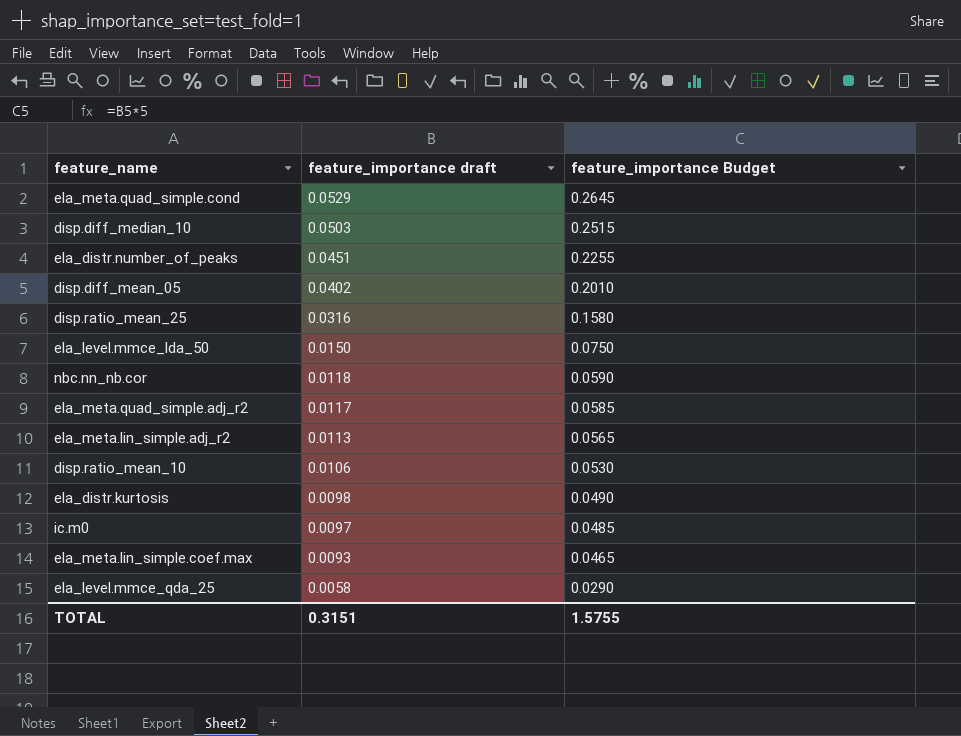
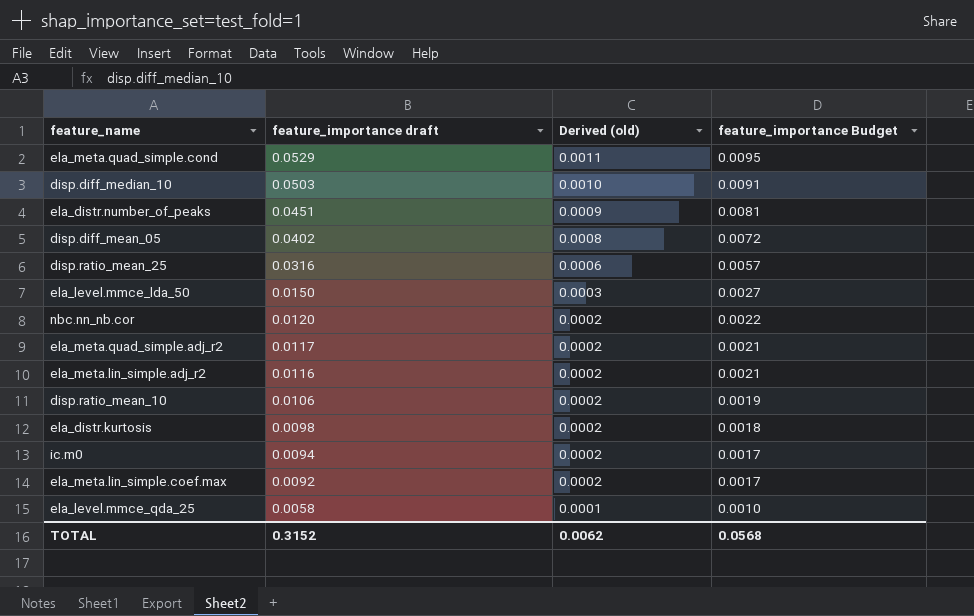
column Derived (old) | formula: none -> [feature_importance draft] * 0.02
column feature_importance Budget | formula: [feature_importance draft] * 5 -> [feature_importance draft] * 0.18
nbc.nn_nb.cor | feature_importance draft: 0.0118 -> 0.0120
ela_meta.lin_simple.adj_r2 | feature_importance draft: 0.0113 -> 0.0116
ic.m0 | feature_importance draft: 0.0097 -> 0.0094
ela_meta.lin_simple.coef.max | feature_importance draft: 0.0093 -> 0.0092
TOTAL | feature_importance draft: 0.3151 -> 0.3152
TOTAL | feature_importance Budget: 1.5755 -> 0.0568

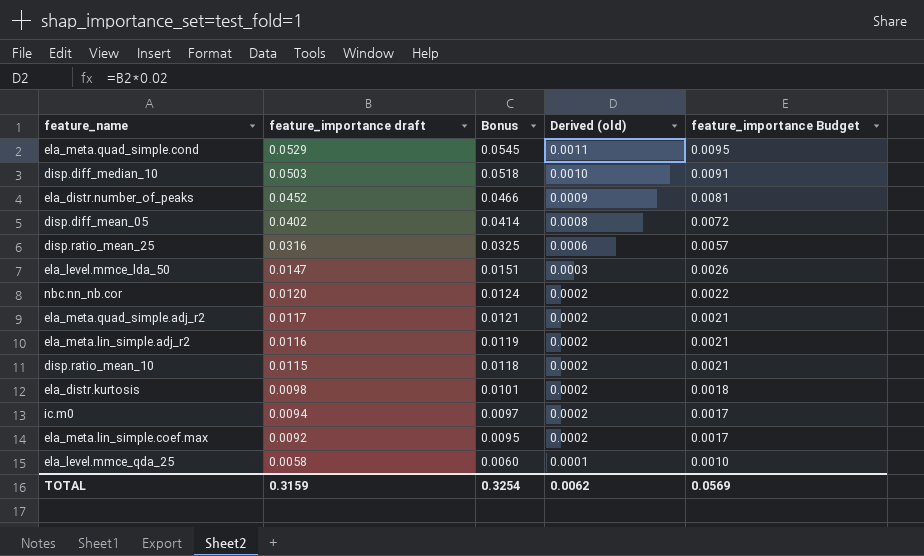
column Bonus | formula: none -> [feature_importance draft] * 1.03
ela_distr.number_of_peaks | feature_importance draft: 0.0451 -> 0.0452
ela_level.mmce_lda_50 | feature_importance draft: 0.0150 -> 0.0147
ela_level.mmce_lda_50 | feature_importance Budget: 0.0027 -> 0.0026
disp.ratio_mean_10 | feature_importance draft: 0.0106 -> 0.0115
disp.ratio_mean_10 | feature_importance Budget: 0.0019 -> 0.0021
TOTAL | feature_importance draft: 0.3152 -> 0.3159
TOTAL | feature_importance Budget: 0.0568 -> 0.0569

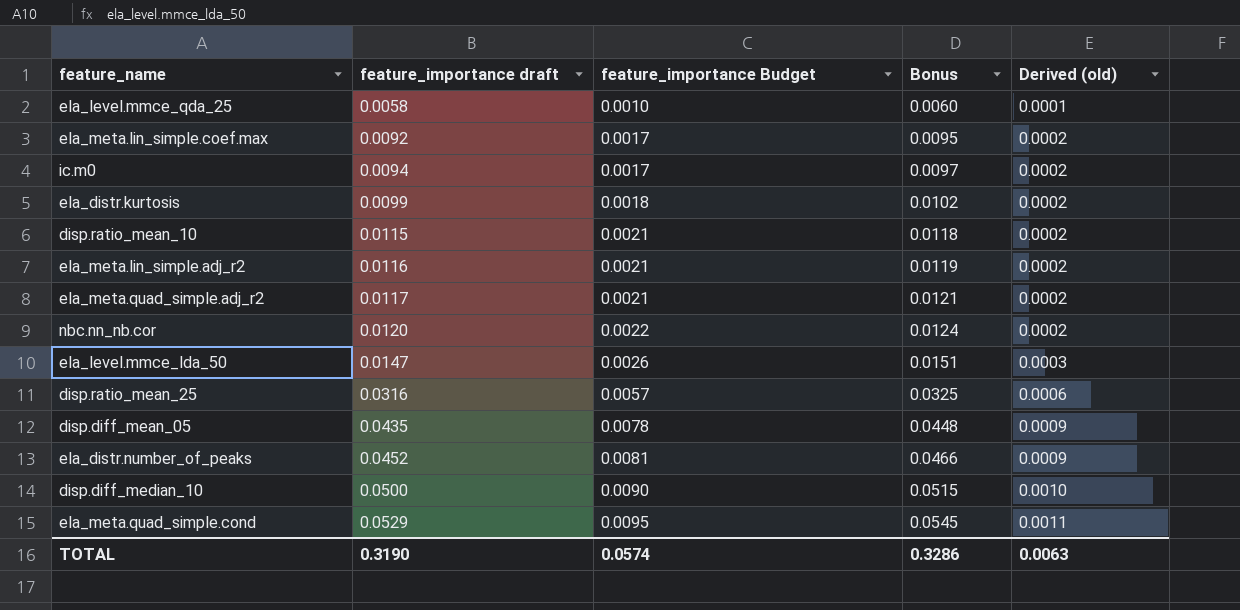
row order: feature_importance draft descending -> feature_importance draft ascending
column feature_importance Budget | position: 5 -> 3
ela_distr.kurtosis | feature_importance draft: 0.0098 -> 0.0099
ela_distr.kurtosis | Bonus: 0.0101 -> 0.0102
disp.diff_mean_05 | feature_importance draft: 0.0402 -> 0.0435
disp.diff_mean_05 | feature_importance Budget: 0.0072 -> 0.0078
disp.diff_mean_05 | Bonus: 0.0414 -> 0.0448
disp.diff_mean_05 | Derived (old): 0.0008 -> 0.0009
disp.diff_median_10 | feature_importance draft: 0.0503 -> 0.0500
disp.diff_median_10 | feature_importance Budget: 0.0091 -> 0.0090
disp.diff_median_10 | Bonus: 0.0518 -> 0.0515
TOTAL | feature_importance draft: 0.3159 -> 0.3190
TOTAL | feature_importance Budget: 0.0569 -> 0.0574
TOTAL | Bonus: 0.3254 -> 0.3286
TOTAL | Derived (old): 0.0062 -> 0.0063

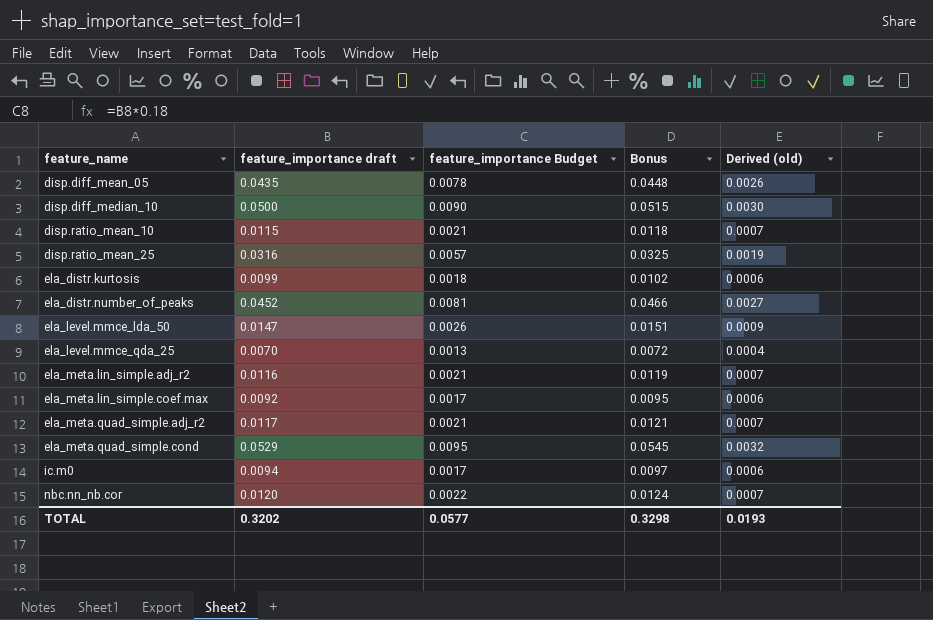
row order: feature_importance draft ascending -> feature_name ascending
column Derived (old) | formula: [feature_importance draft] * 0.02 -> [feature_importance draft] * 0.06
ela_level.mmce_qda_25 | feature_importance draft: 0.0058 -> 0.0070
ela_level.mmce_qda_25 | feature_importance Budget: 0.0010 -> 0.0013
ela_level.mmce_qda_25 | Bonus: 0.0060 -> 0.0072
TOTAL | feature_importance draft: 0.3190 -> 0.3202
TOTAL | feature_importance Budget: 0.0574 -> 0.0577
TOTAL | Bonus: 0.3286 -> 0.3298
TOTAL | Derived (old): 0.0063 -> 0.0193

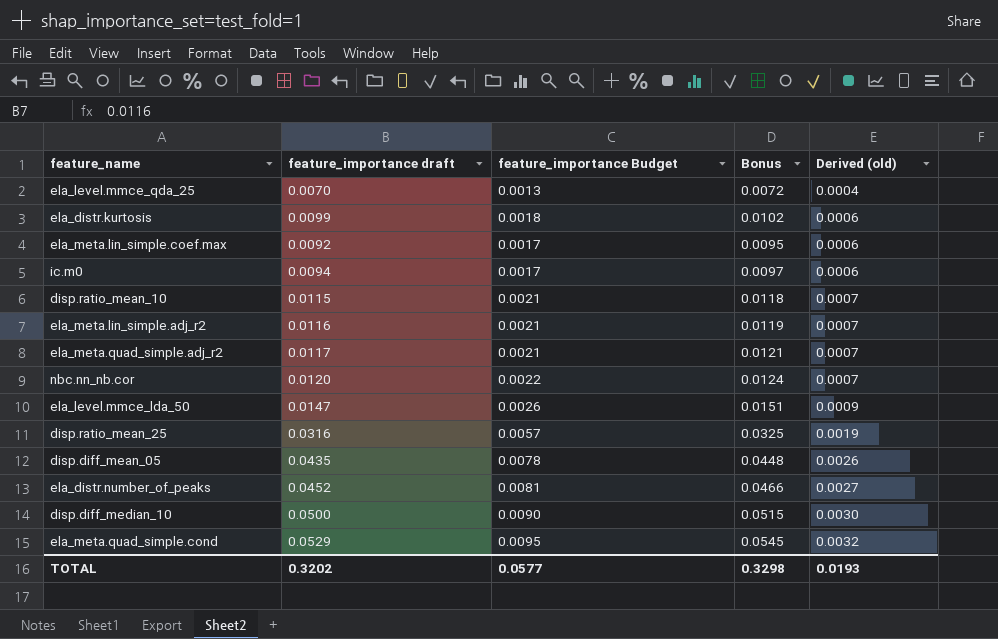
row order: feature_name ascending -> Derived (old) ascending

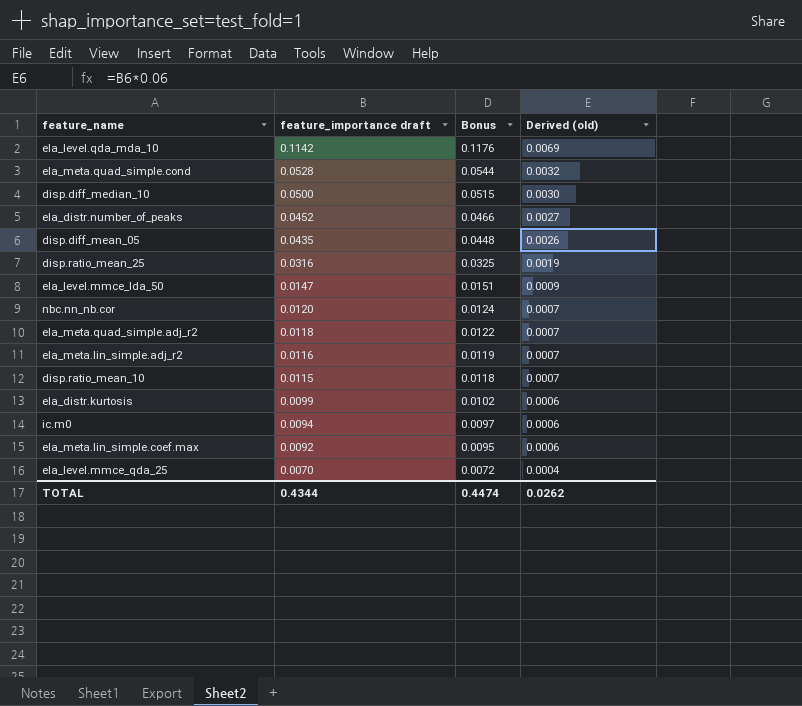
row order: Derived (old) ascending -> feature_importance draft descending
column feature_importance Budget | formula: [feature_importance draft] * 0.18 -> none
row ela_level.qda_mda_10: none -> 0.1142 | 0.1176 | 0.0069
ela_meta.quad_simple.cond | feature_importance draft: 0.0529 -> 0.0528
ela_meta.quad_simple.cond | Bonus: 0.0545 -> 0.0544
ela_meta.quad_simple.adj_r2 | feature_importance draft: 0.0117 -> 0.0118
ela_meta.quad_simple.adj_r2 | Bonus: 0.0121 -> 0.0122
TOTAL | feature_importance draft: 0.3202 -> 0.4344
TOTAL | Bonus: 0.3298 -> 0.4474
TOTAL | Derived (old): 0.0193 -> 0.0262

